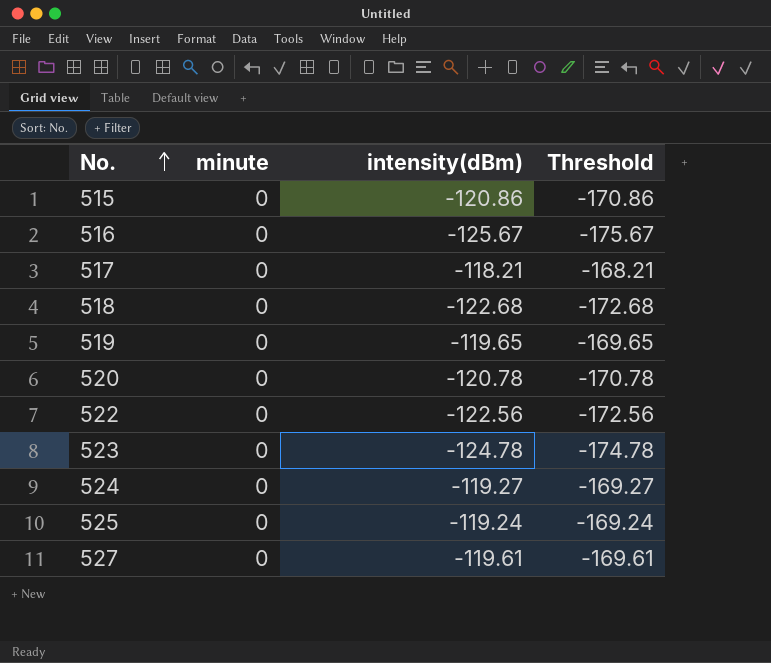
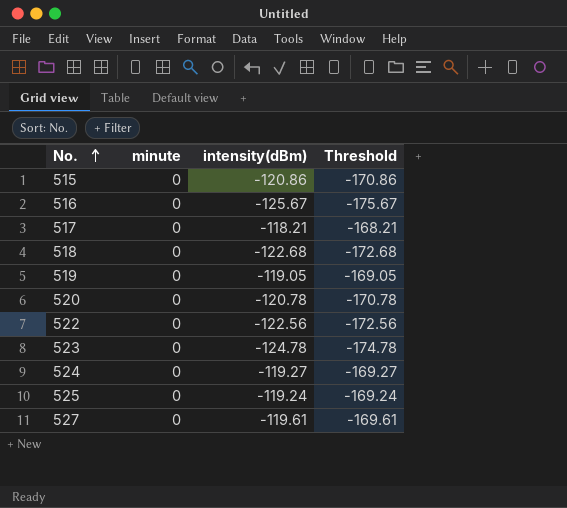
519 | intensity(dBm): -119.65 -> -119.05
519 | Threshold: -169.65 -> -169.05

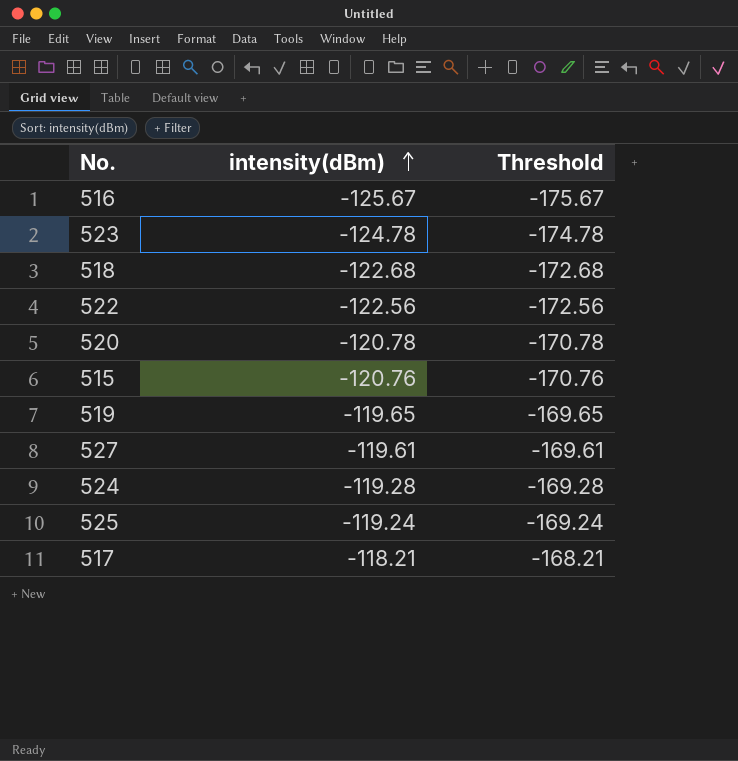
row order: No. ascending -> intensity(dBm) ascending
column minute | position: 2 -> none
515 | intensity(dBm): -120.86 -> -120.76
515 | Threshold: -170.86 -> -170.76
519 | intensity(dBm): -119.05 -> -119.65
519 | Threshold: -169.05 -> -169.65
524 | intensity(dBm): -119.27 -> -119.28
524 | Threshold: -169.27 -> -169.28

